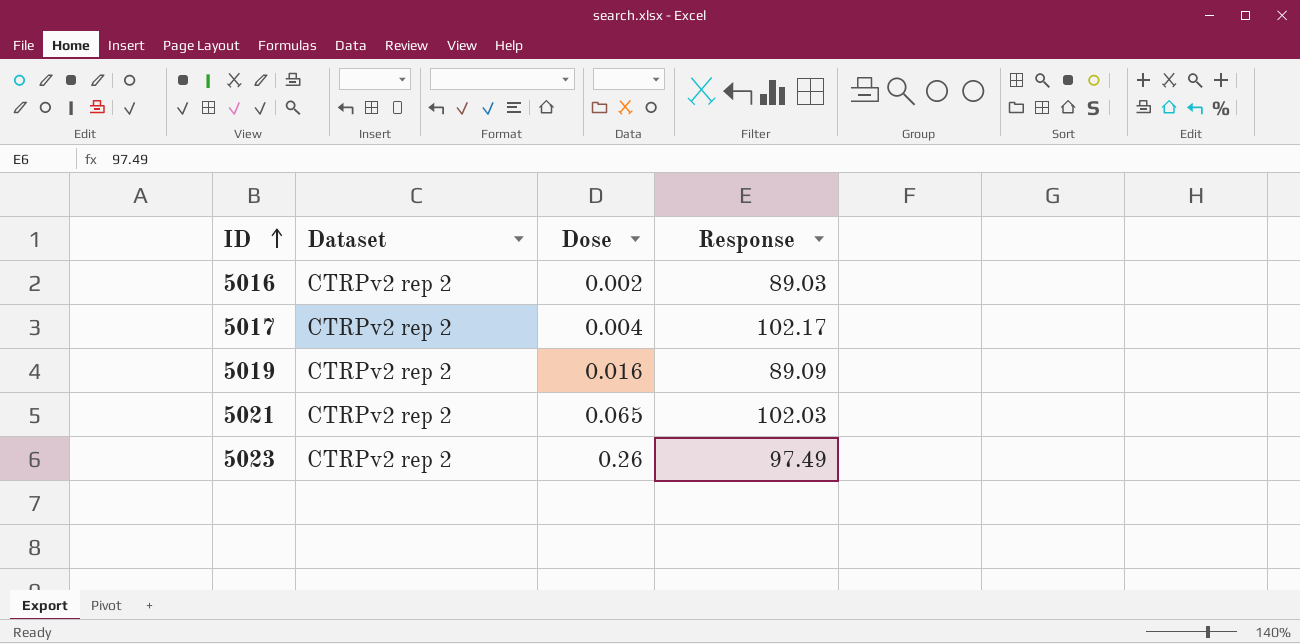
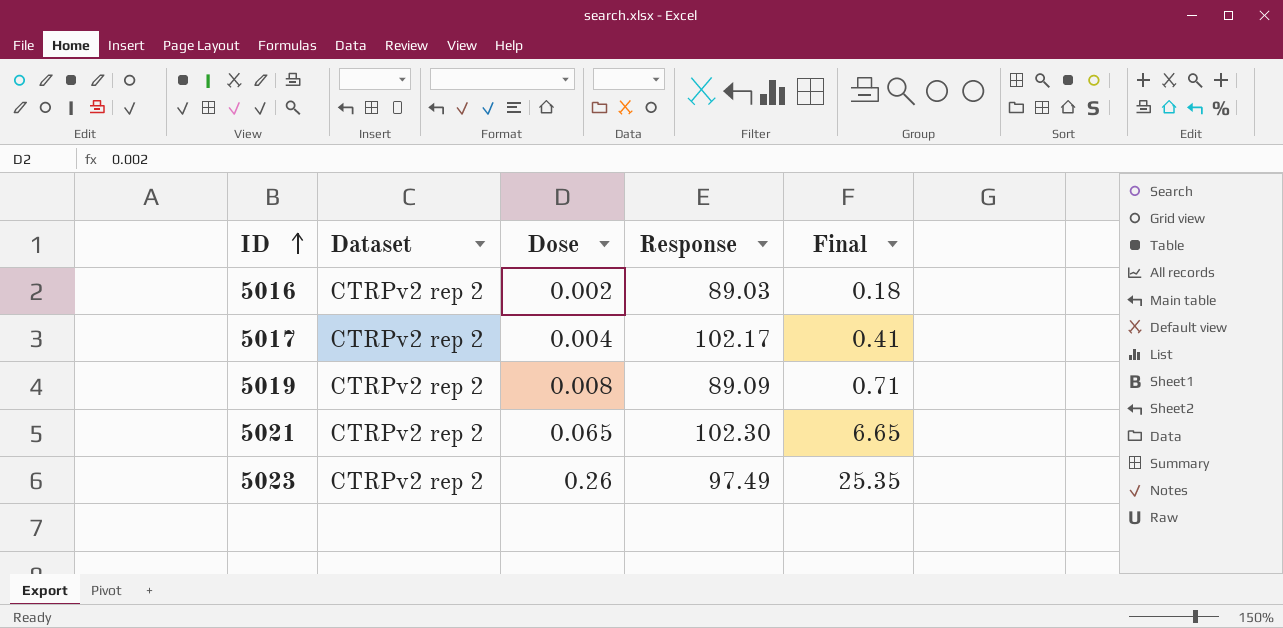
column Final | formula: none -> [Dose] * [Response]
5019 | Dose: 0.016 -> 0.008
5021 | Response: 102.03 -> 102.30

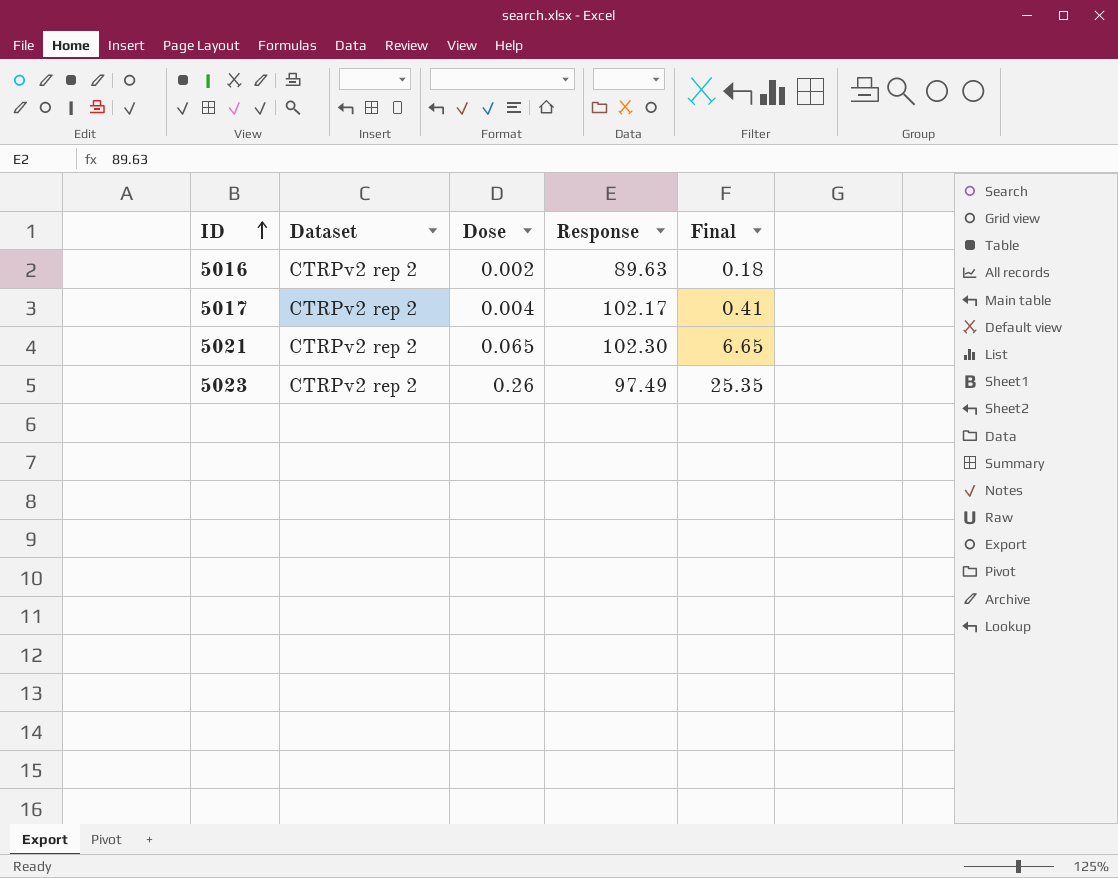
row 5019: CTRPv2 rep 2 | 0.008 | 89.09 | 0.71 -> none
5016 | Response: 89.03 -> 89.63

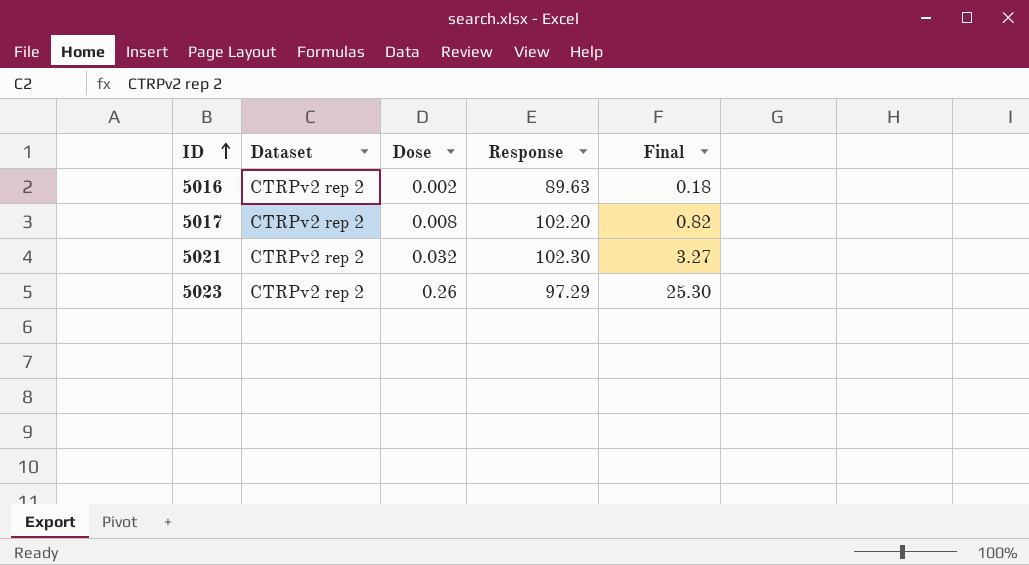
5017 | Dose: 0.004 -> 0.008
5017 | Response: 102.17 -> 102.20
5017 | Final: 0.41 -> 0.82
5021 | Dose: 0.065 -> 0.032
5021 | Final: 6.65 -> 3.27
5023 | Response: 97.49 -> 97.29
5023 | Final: 25.35 -> 25.30

